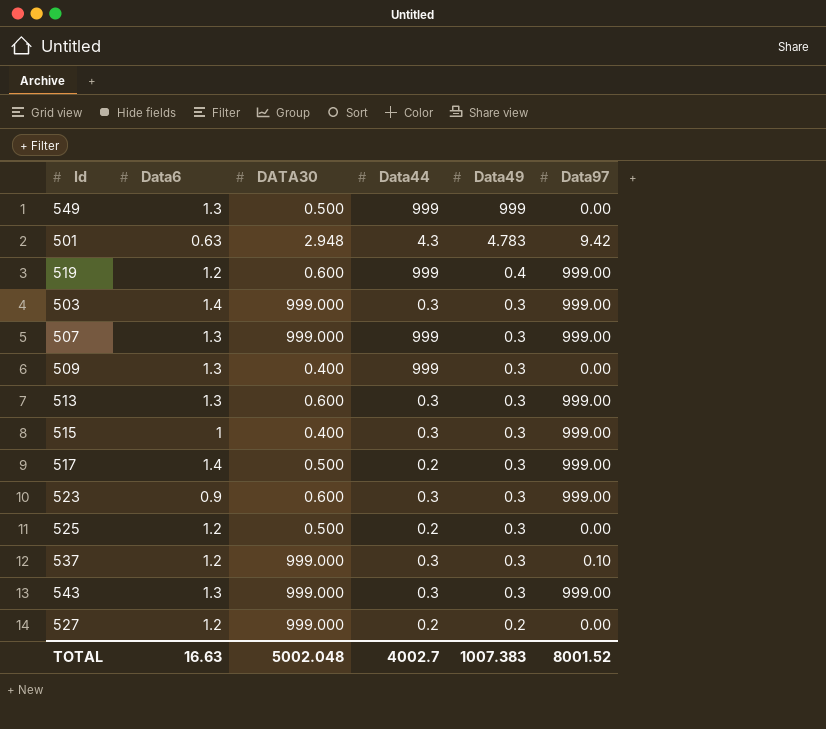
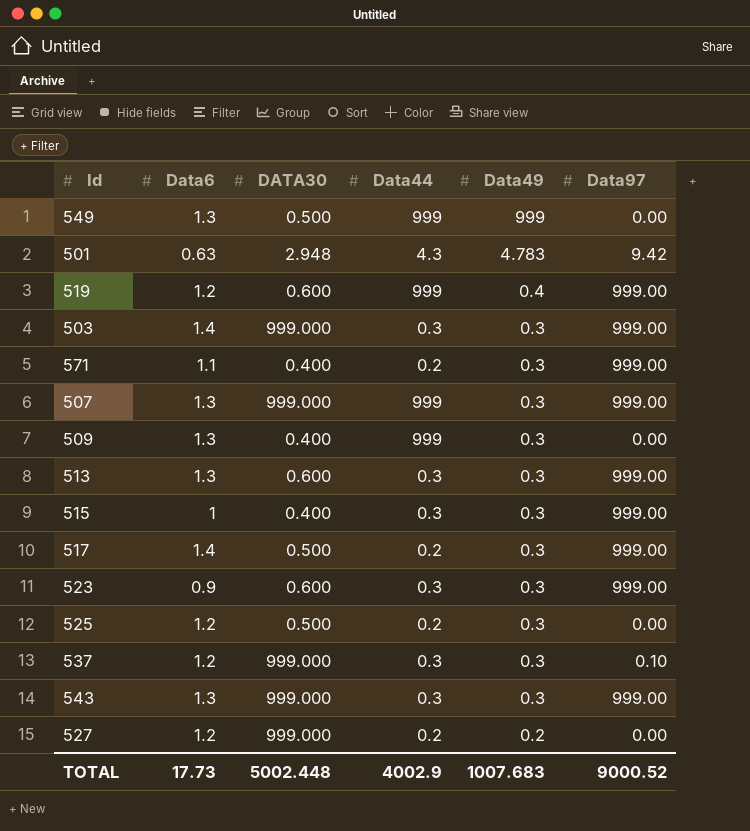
row 571: none -> 1.1 | 0.400 | 0.2 | 0.3 | 999.00
TOTAL | Data6: 16.63 -> 17.73
TOTAL | DATA30: 5002.048 -> 5002.448
TOTAL | Data44: 4002.7 -> 4002.9
TOTAL | Data49: 1007.383 -> 1007.683
TOTAL | Data97: 8001.52 -> 9000.52

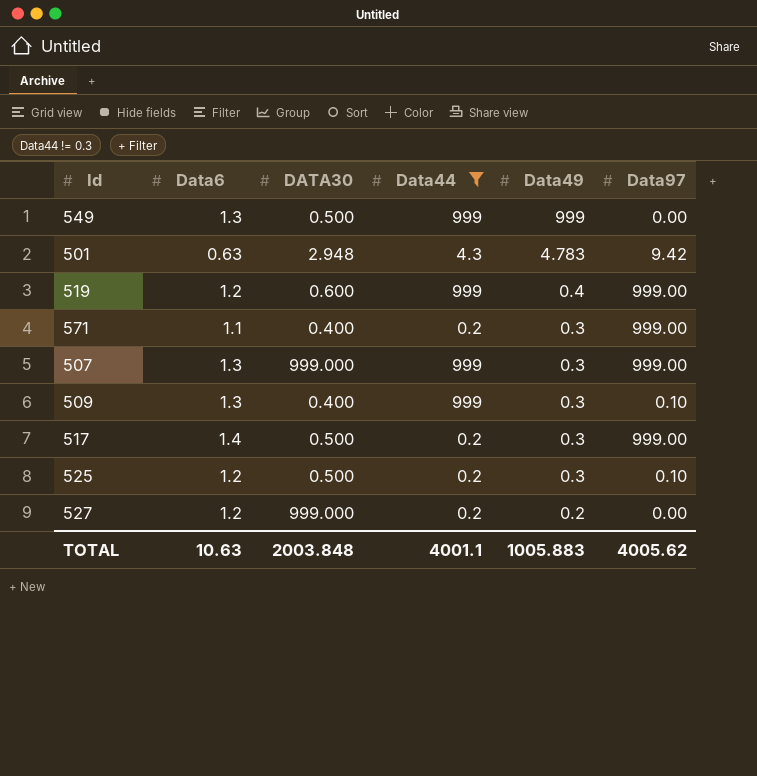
filter: none -> Data44 != 0.3
509 | Data97: 0.00 -> 0.10
525 | Data97: 0.00 -> 0.10
TOTAL | Data6: 17.73 -> 10.63
TOTAL | DATA30: 5002.448 -> 2003.848
TOTAL | Data44: 4002.9 -> 4001.1
TOTAL | Data49: 1007.683 -> 1005.883
TOTAL | Data97: 9000.52 -> 4005.62

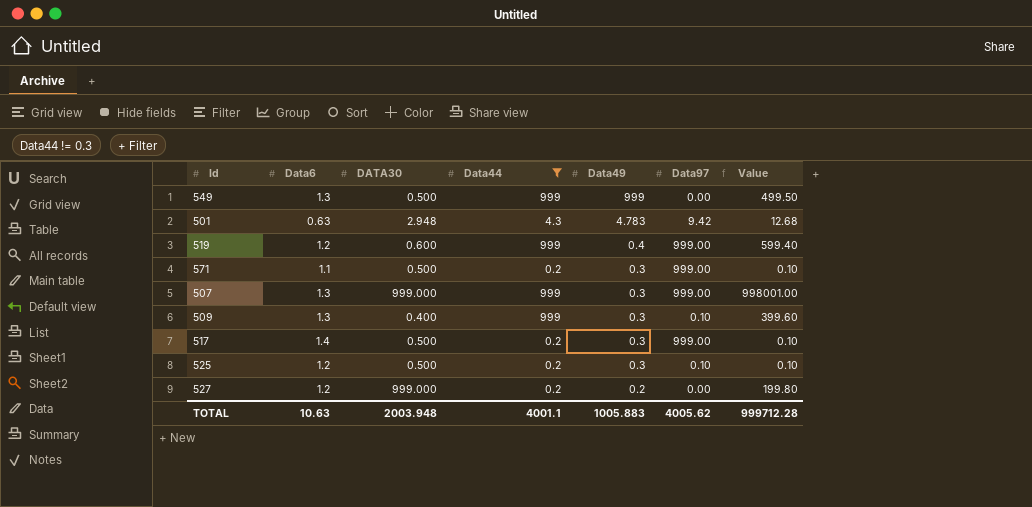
column Value | formula: none -> [DATA30] * [Data44]
571 | DATA30: 0.400 -> 0.500
TOTAL | DATA30: 2003.848 -> 2003.948

